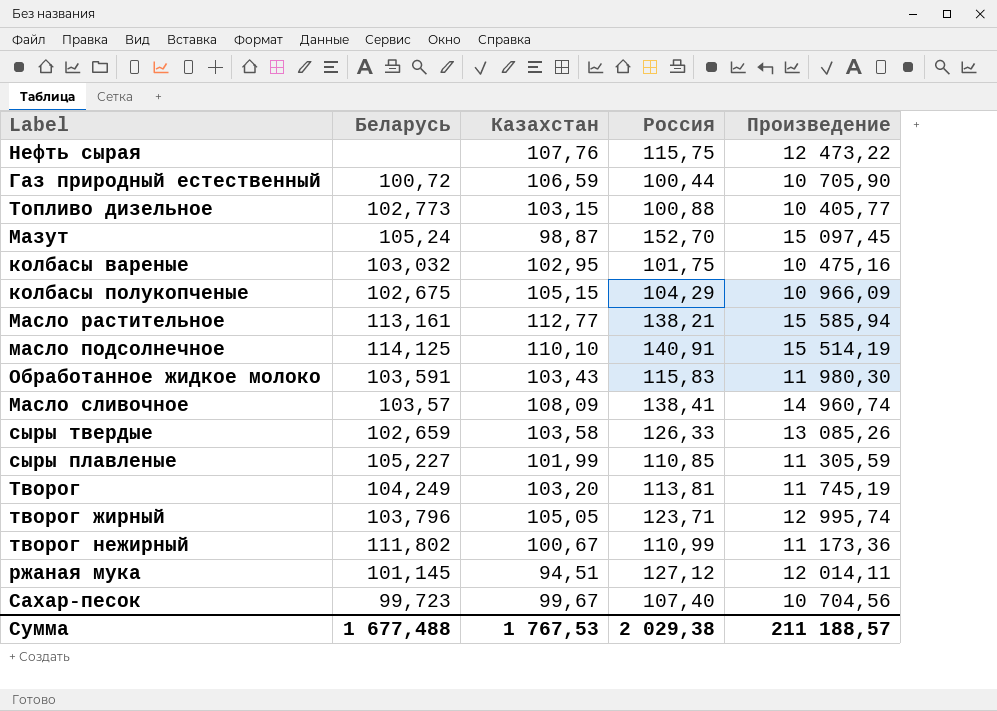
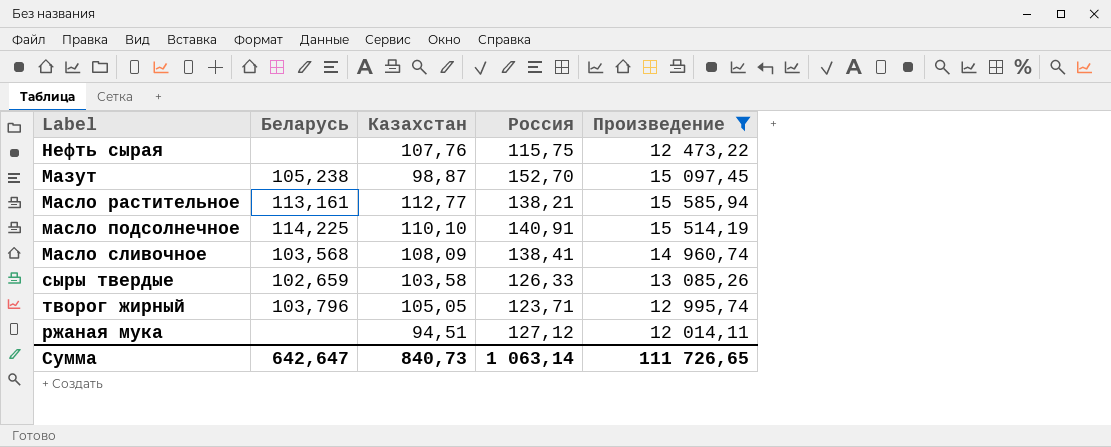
filter: none -> Произведение >= 12 014,11
Мазут | Беларусь: 105,24 -> 105,238
масло подсолнечное | Беларусь: 114,125 -> 114,225
Масло сливочное | Беларусь: 103,57 -> 103,568
ржаная мука | Беларусь: 101,145 -> none
Сумма | Беларусь: 1 677,488 -> 642,647
Сумма | Казахстан: 1 767,53 -> 840,73
Сумма | Россия: 2 029,38 -> 1 063,14
Сумма | Произведение: 211 188,57 -> 111 726,65

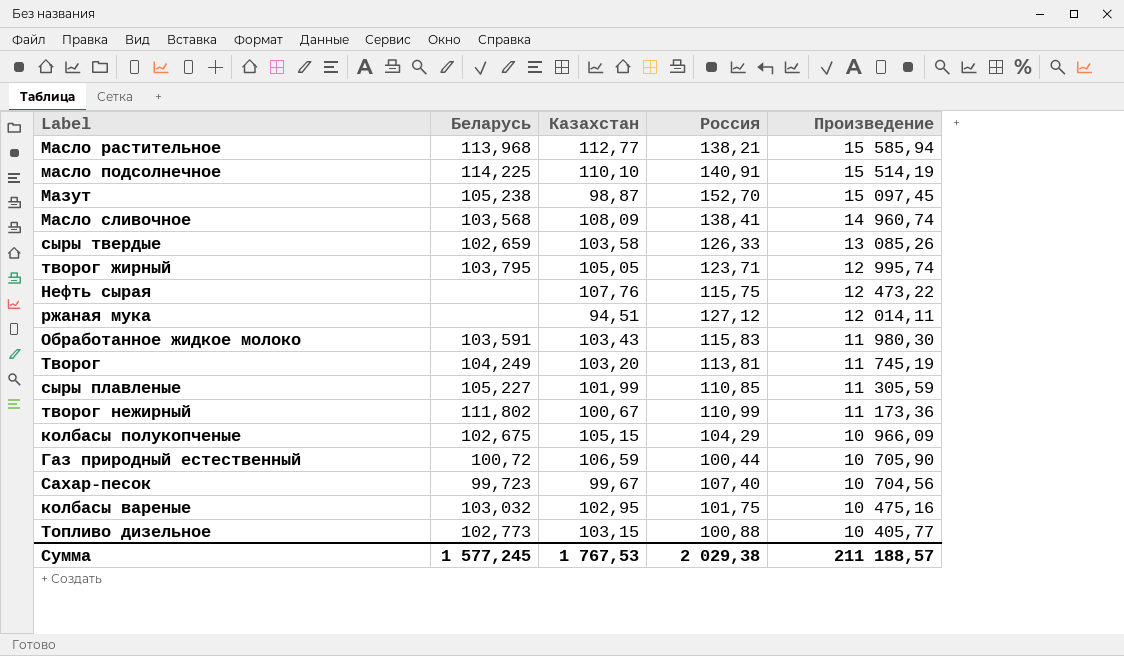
filter: Произведение >= 12 014,11 -> none
row order: none -> Произведение descending
Масло растительное | Беларусь: 113,161 -> 113,968
творог жирный | Беларусь: 103,796 -> 103,795
Сумма | Беларусь: 642,647 -> 1 577,245
Сумма | Казахстан: 840,73 -> 1 767,53
Сумма | Россия: 1 063,14 -> 2 029,38
Сумма | Произведение: 111 726,65 -> 211 188,57

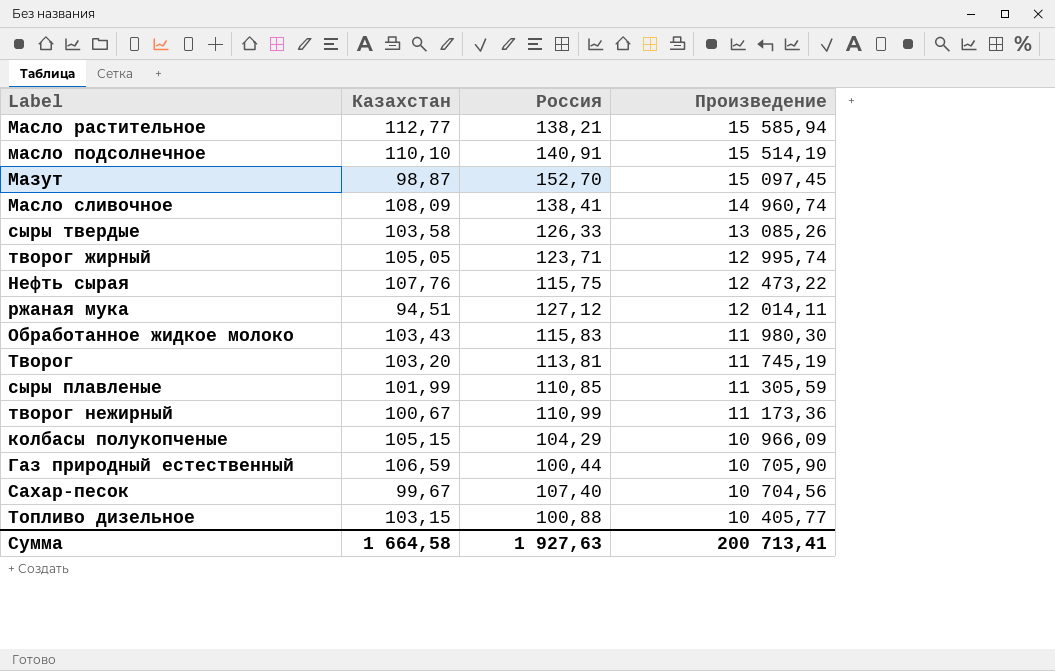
column Беларусь | position: 2 -> none
row колбасы вареные: 103,032 | 102,95 | 101,75 | 10 475,16 -> none
Сумма | Казахстан: 1 767,53 -> 1 664,58
Сумма | Россия: 2 029,38 -> 1 927,63
Сумма | Произведение: 211 188,57 -> 200 713,41

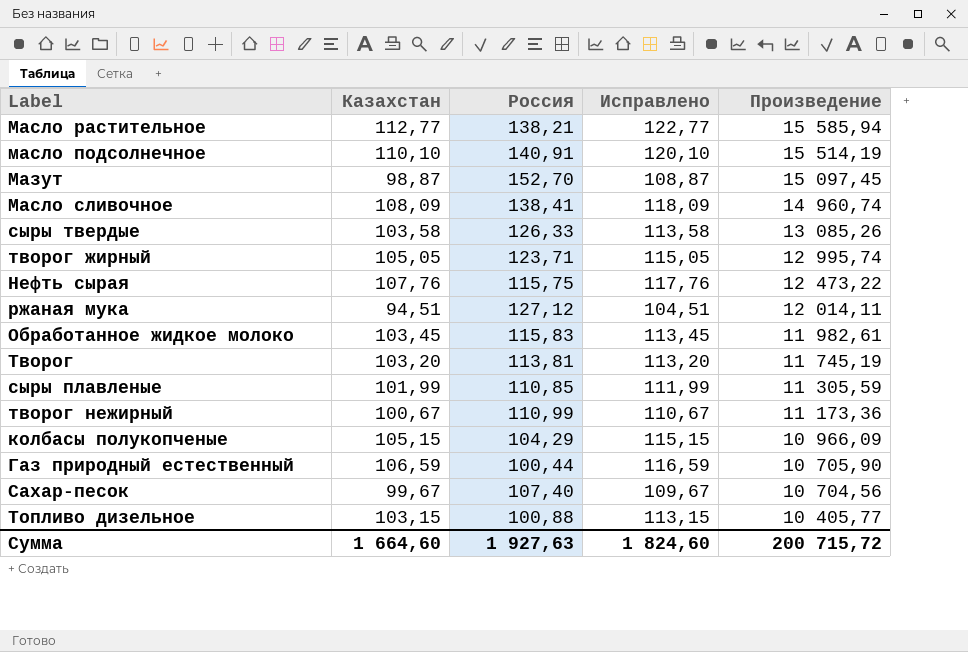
column Исправлено | formula: none -> [Казахстан] + 10
Обработанное жидкое молоко | Казахстан: 103,43 -> 103,45
Обработанное жидкое молоко | Произведение: 11 980,30 -> 11 982,61
Сумма | Казахстан: 1 664,58 -> 1 664,60
Сумма | Произведение: 200 713,41 -> 200 715,72

